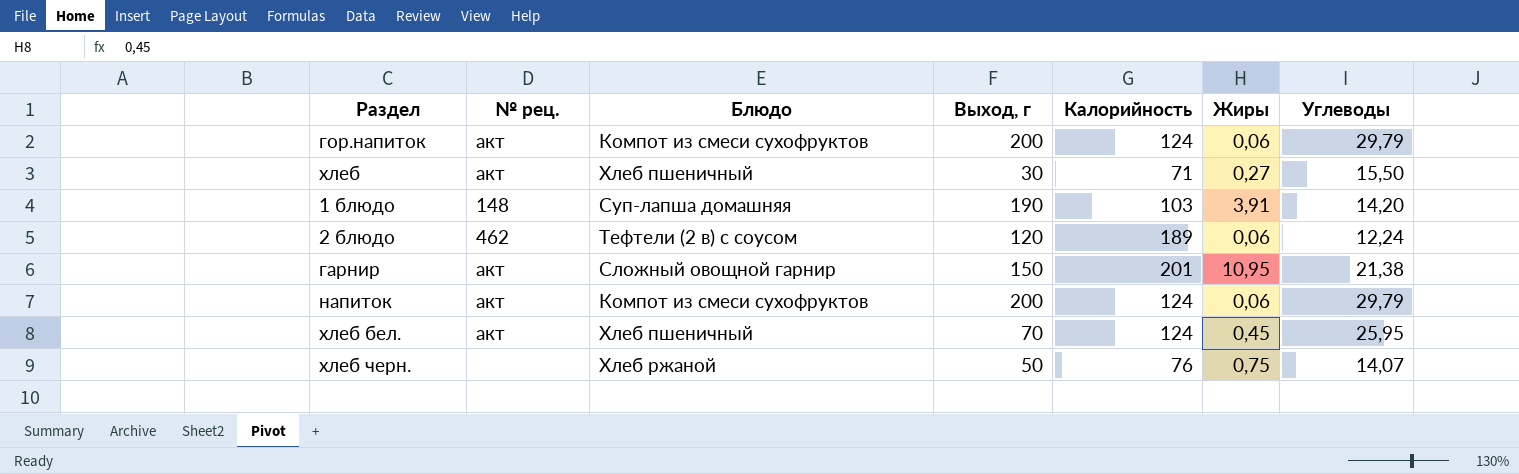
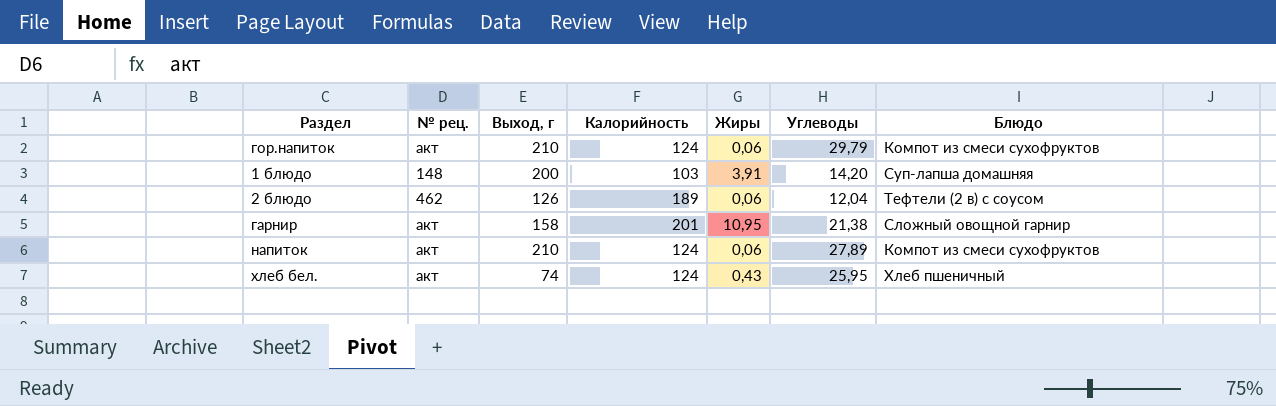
column Блюдо | position: 3 -> 7
row хлеб: акт | Хлеб пшеничный | 30 | 71 | 0,27 | 15,50 -> none
row хлеб черн.: none | Хлеб ржаной | 50 | 76 | 0,75 | 14,07 -> none
гор.напиток | Выход, г: 200 -> 210
1 блюдо | Выход, г: 190 -> 200
2 блюдо | Выход, г: 120 -> 126
2 блюдо | Углеводы: 12,24 -> 12,04
гарнир | Выход, г: 150 -> 158
напиток | Выход, г: 200 -> 210
напиток | Углеводы: 29,79 -> 27,89
хлеб бел. | Выход, г: 70 -> 74
хлеб бел. | Жиры: 0,45 -> 0,43

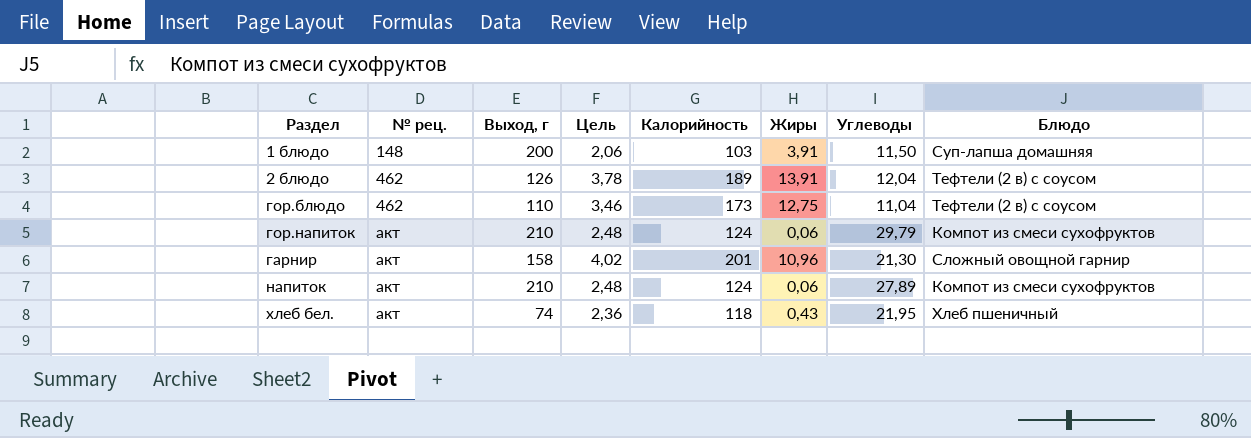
row order: none -> № рец. ascending
column Цель | formula: none -> [Калорийность] * 0,02
1 блюдо | Углеводы: 14,20 -> 11,50
2 блюдо | Жиры: 0,06 -> 13,91
row гор.блюдо: none -> 462 | 110 | 3,46 | 173 | 12,75 | 11,04 | Тефтели (2 в) с соусом
гарнир | Жиры: 10,95 -> 10,96
гарнир | Углеводы: 21,38 -> 21,30
хлеб бел. | Калорийность: 124 -> 118
хлеб бел. | Углеводы: 25,95 -> 21,95

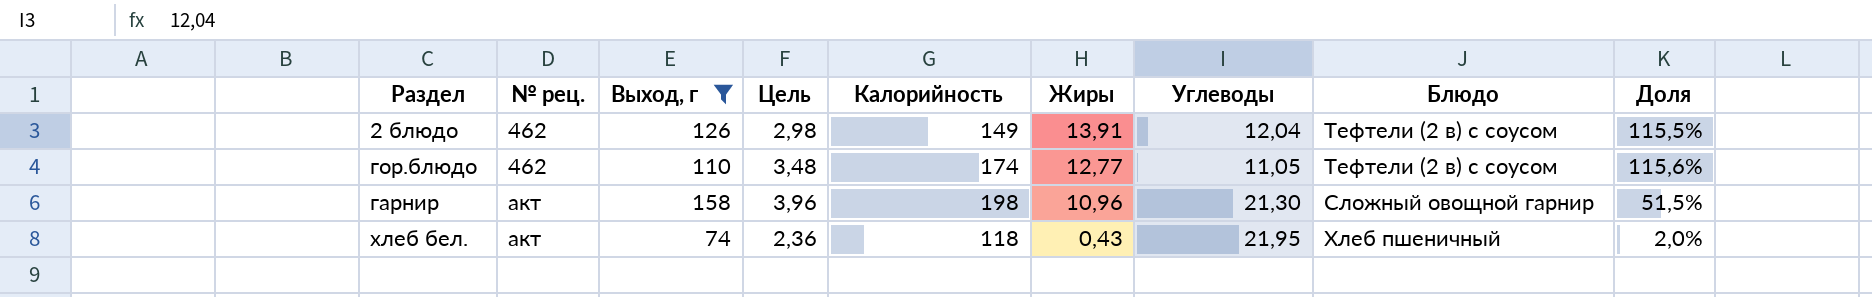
filter: none -> Выход, г <= 158
column Доля | formula: none -> [Жиры] / [Углеводы]
2 блюдо | Цель: 3,78 -> 2,98
2 блюдо | Калорийность: 189 -> 149
гор.блюдо | Цель: 3,46 -> 3,48
гор.блюдо | Калорийность: 173 -> 174
гор.блюдо | Жиры: 12,75 -> 12,77
гор.блюдо | Углеводы: 11,04 -> 11,05
гарнир | Цель: 4,02 -> 3,96
гарнир | Калорийность: 201 -> 198

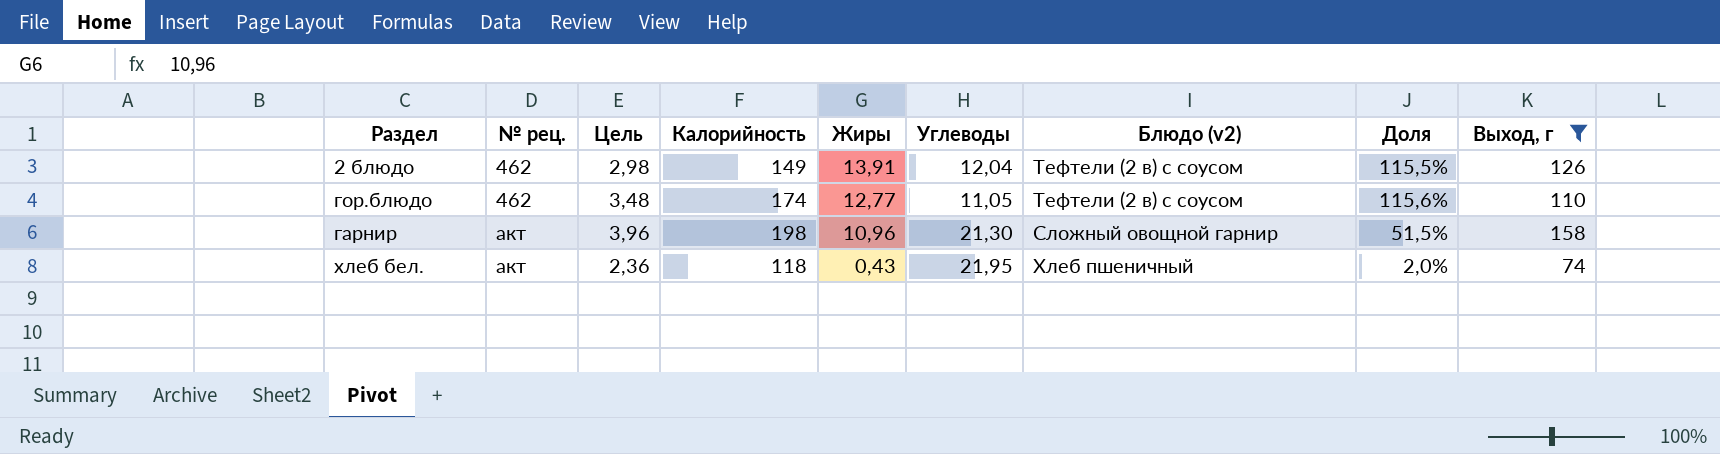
column name: Блюдо -> Блюдо (v2)
column Выход, г | position: 3 -> 9

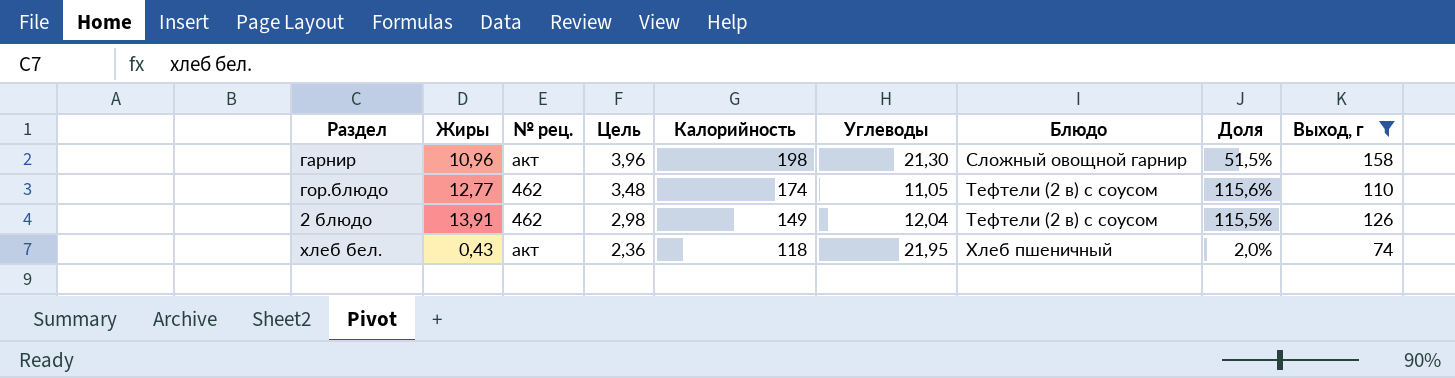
row order: № рец. ascending -> Цель descending
column Жиры | position: 5 -> 2
column name: Блюдо (v2) -> Блюдо

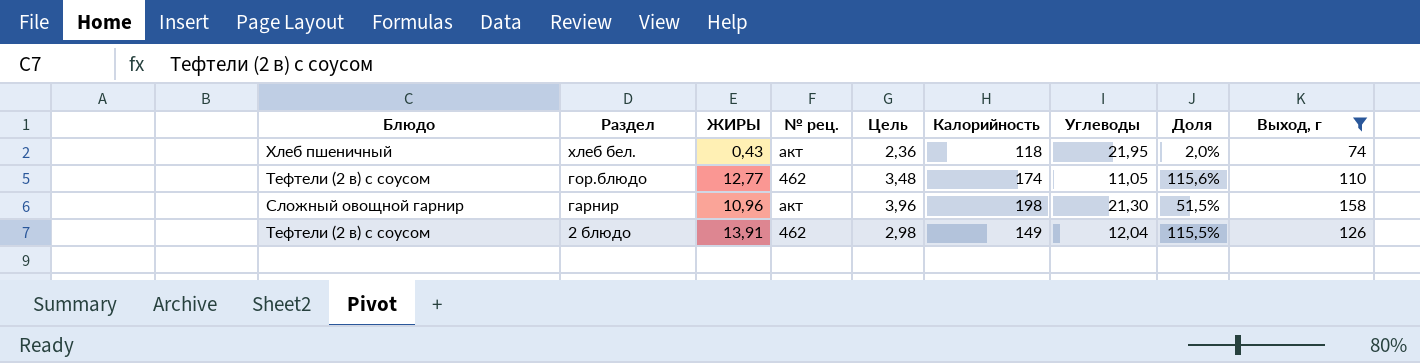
row order: Цель descending -> Раздел descending
column Блюдо | position: 7 -> 1
column name: Жиры -> ЖИРЫ

